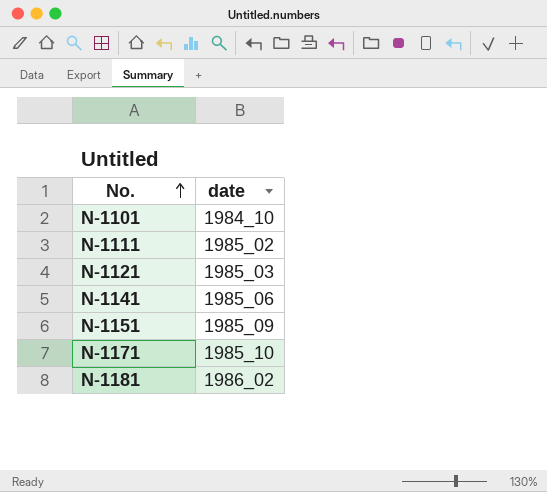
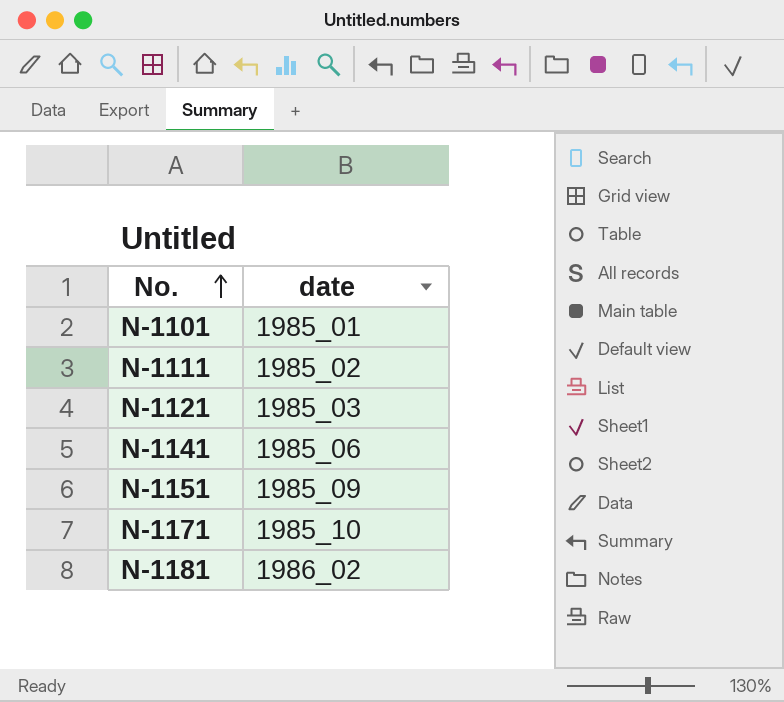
N-1101 | date: 1984_10 -> 1985_01

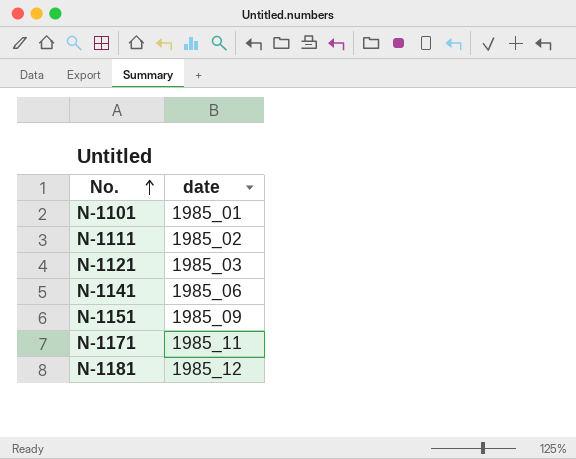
N-1171 | date: 1985_10 -> 1985_11
N-1181 | date: 1986_02 -> 1985_12

